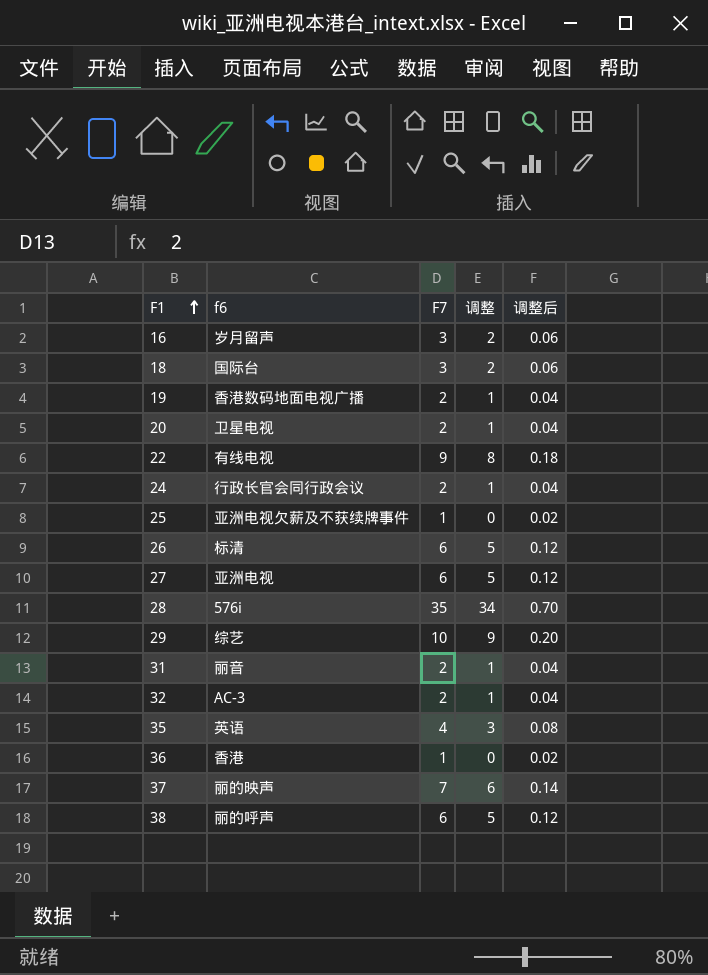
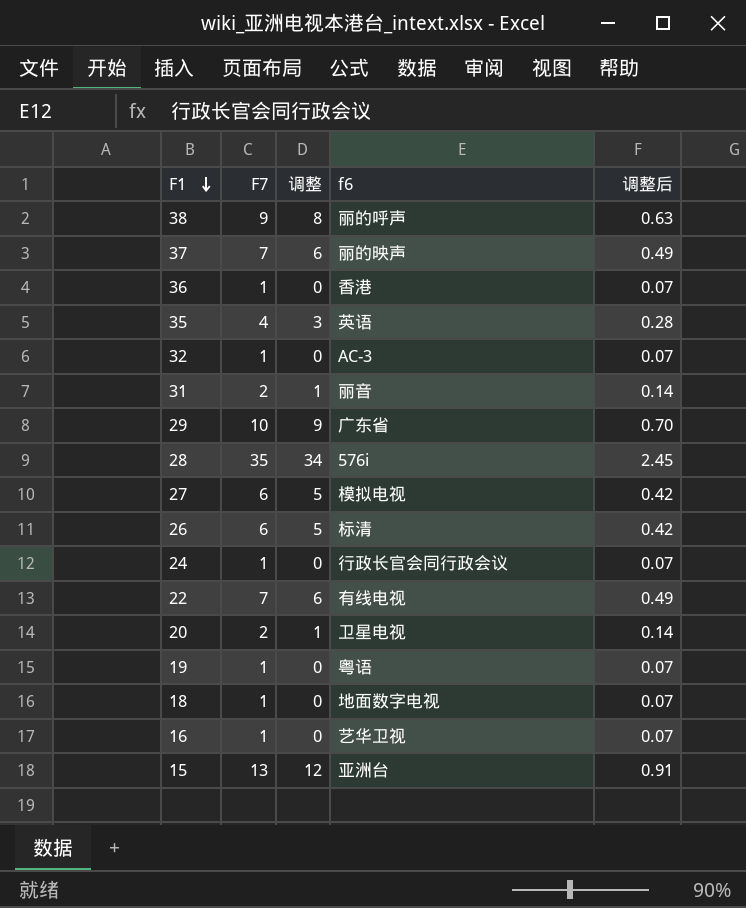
row order: F1 ascending -> F1 descending
column f6 | position: 2 -> 4
column 调整后 | formula: [F7] * 0.02 -> [F7] * 0.07
row 25: 亚洲电视欠薪及不获续牌事件 | 1 | 0 | 0.02 -> none
38 | F7: 6 -> 9
38 | 调整: 5 -> 8
32 | F7: 2 -> 1
32 | 调整: 1 -> 0
29 | f6: 综艺 -> 广东省
27 | f6: 亚洲电视 -> 模拟电视
24 | F7: 2 -> 1
24 | 调整: 1 -> 0
22 | F7: 9 -> 7
22 | 调整: 8 -> 6
19 | F7: 2 -> 1
19 | 调整: 1 -> 0
19 | f6: 香港数码地面电视广播 -> 粤语
18 | F7: 3 -> 1
18 | 调整: 2 -> 0
18 | f6: 国际台 -> 地面数字电视
16 | F7: 3 -> 1
16 | 调整: 2 -> 0
16 | f6: 岁月留声 -> 艺华卫视
row 15: none -> 13 | 12 | 亚洲台 | 0.91

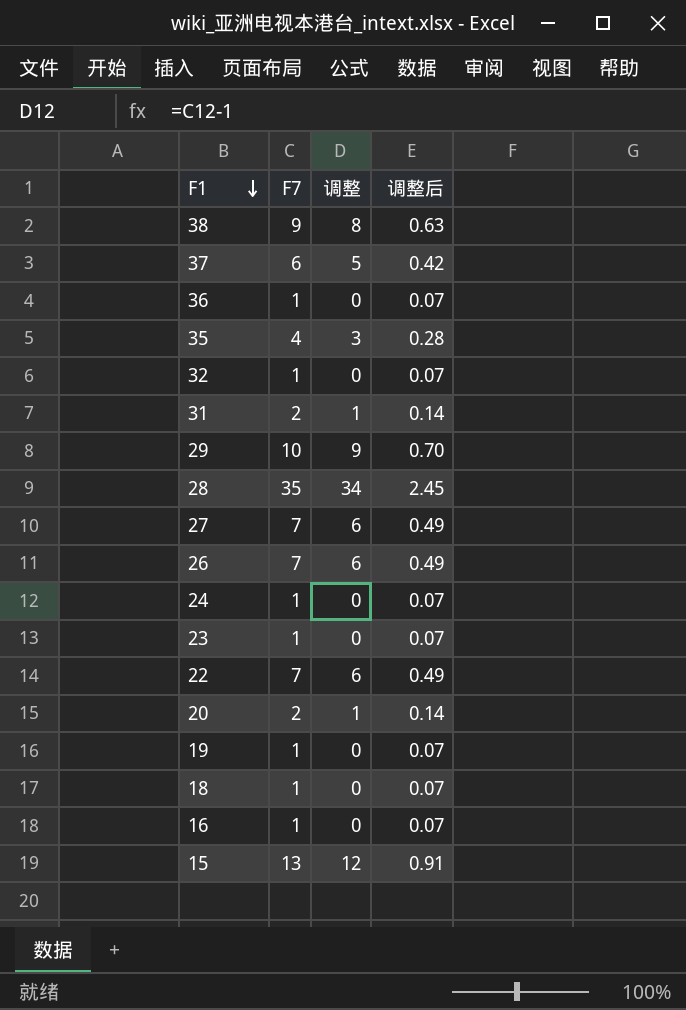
column f6 | position: 4 -> none
37 | F7: 7 -> 6
37 | 调整: 6 -> 5
37 | 调整后: 0.49 -> 0.42
27 | F7: 6 -> 7
27 | 调整: 5 -> 6
27 | 调整后: 0.42 -> 0.49
26 | F7: 6 -> 7
26 | 调整: 5 -> 6
26 | 调整后: 0.42 -> 0.49
row 23: none -> 1 | 0 | 0.07

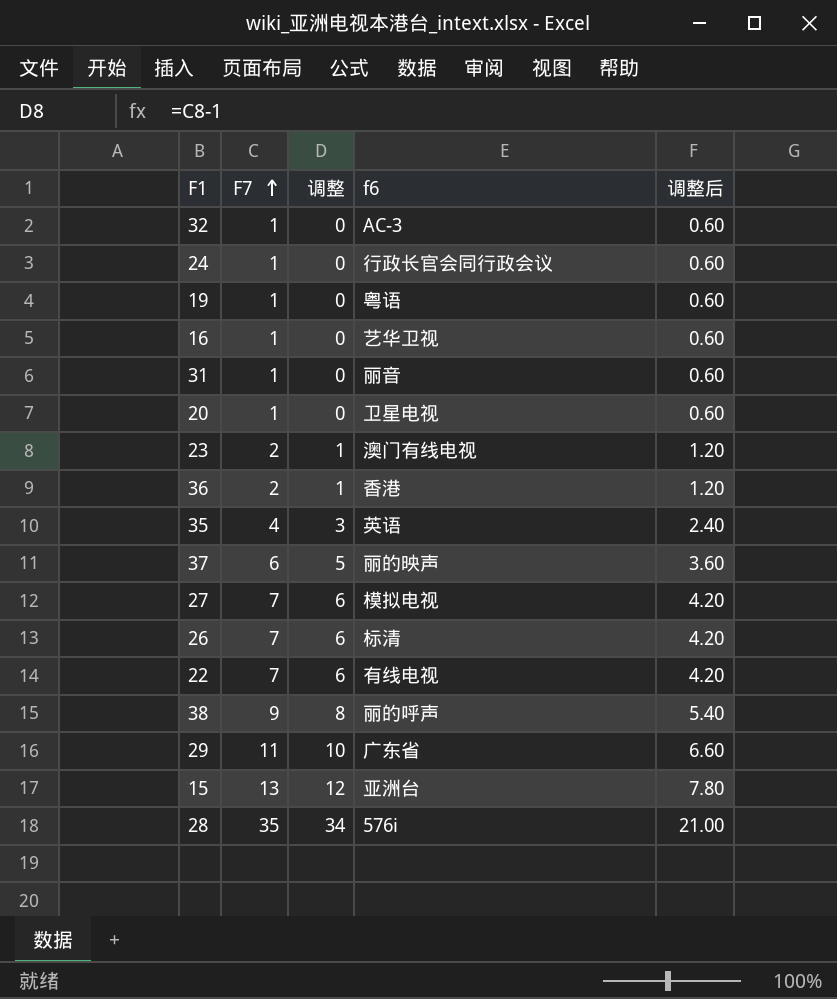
row order: F1 descending -> F7 ascending
column f6 | position: none -> 4
column 调整后 | formula: [F7] * 0.07 -> [F7] * 0.6
row 18: 1 | 0 | 0.07 -> none
31 | F7: 2 -> 1
31 | 调整: 1 -> 0
20 | F7: 2 -> 1
20 | 调整: 1 -> 0
23 | F7: 1 -> 2
23 | 调整: 0 -> 1
36 | F7: 1 -> 2
36 | 调整: 0 -> 1
29 | F7: 10 -> 11
29 | 调整: 9 -> 10

